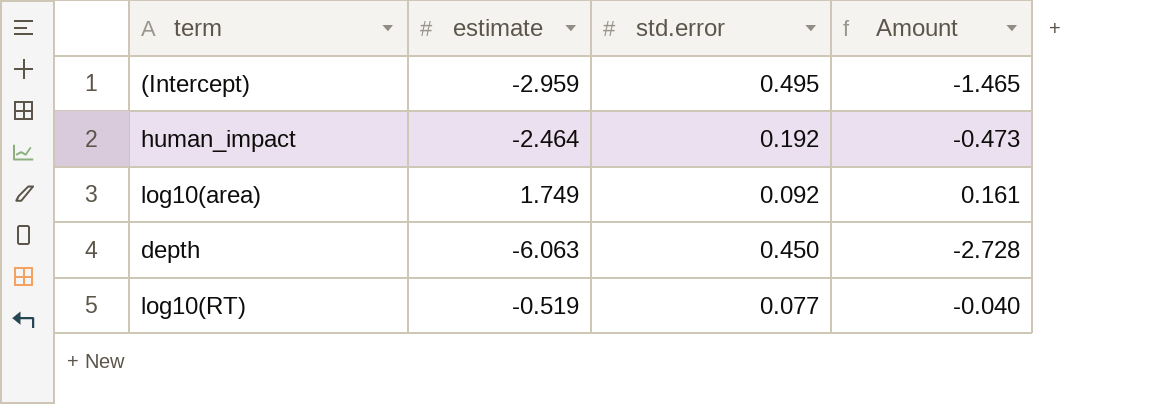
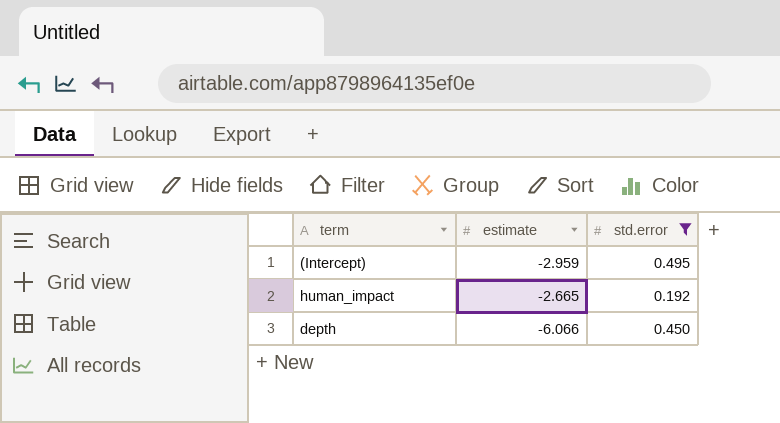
filter: none -> std.error >= 0.192
column Amount | formula: [estimate] * [std.error] -> none
human_impact | estimate: -2.464 -> -2.665
depth | estimate: -6.063 -> -6.066

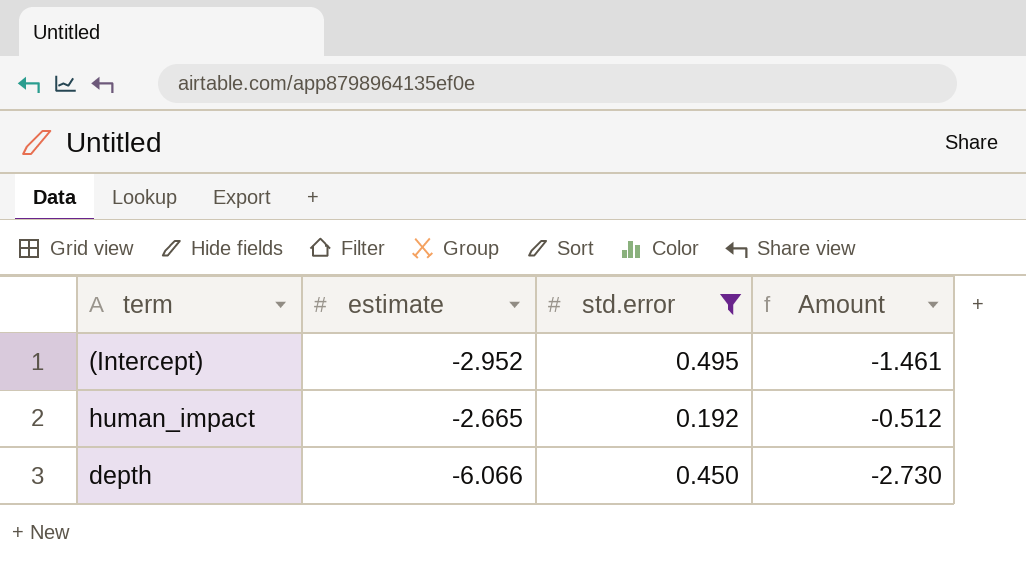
column Amount | formula: none -> [estimate] * [std.error]
(Intercept) | estimate: -2.959 -> -2.952

